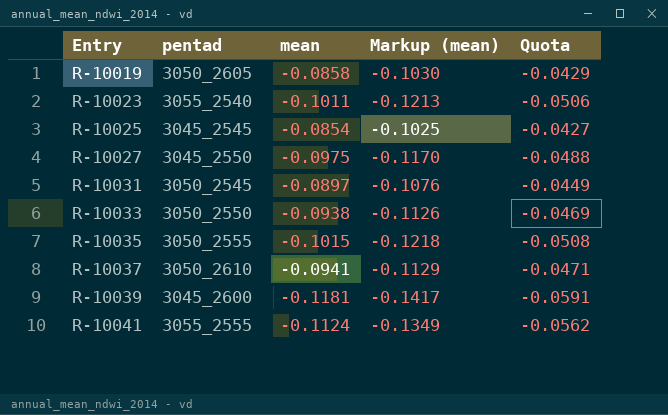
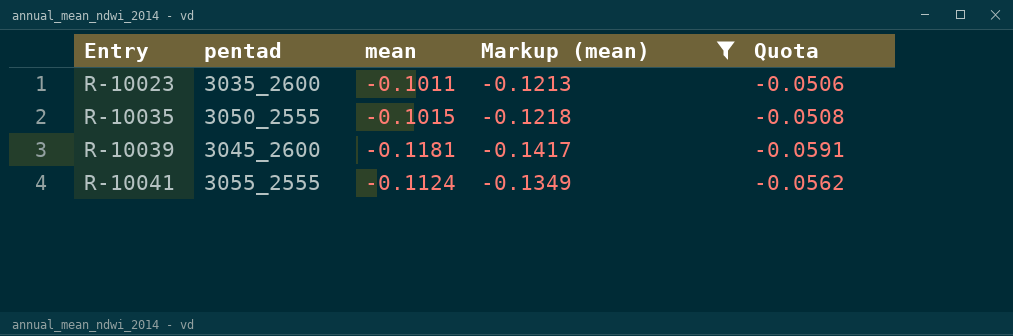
filter: none -> Markup (mean) <= -0.1213
R-10023 | pentad: 3055_2540 -> 3035_2600

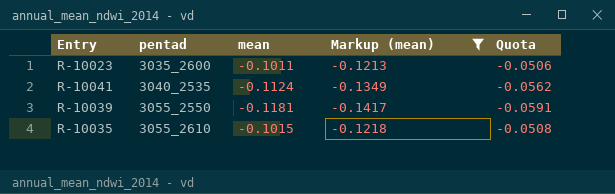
row order: Entry ascending -> pentad ascending
R-10041 | pentad: 3055_2555 -> 3040_2535
R-10039 | pentad: 3045_2600 -> 3055_2550
R-10035 | pentad: 3050_2555 -> 3055_2610

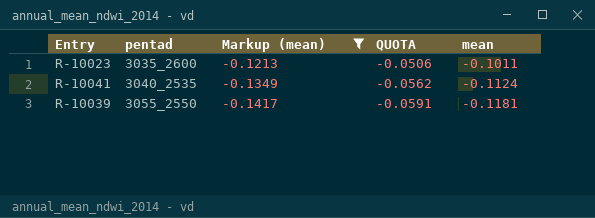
column name: Quota -> QUOTA
column mean | position: 3 -> 5
row R-10035: 3055_2610 | -0.1015 | -0.1218 | -0.0508 -> none

